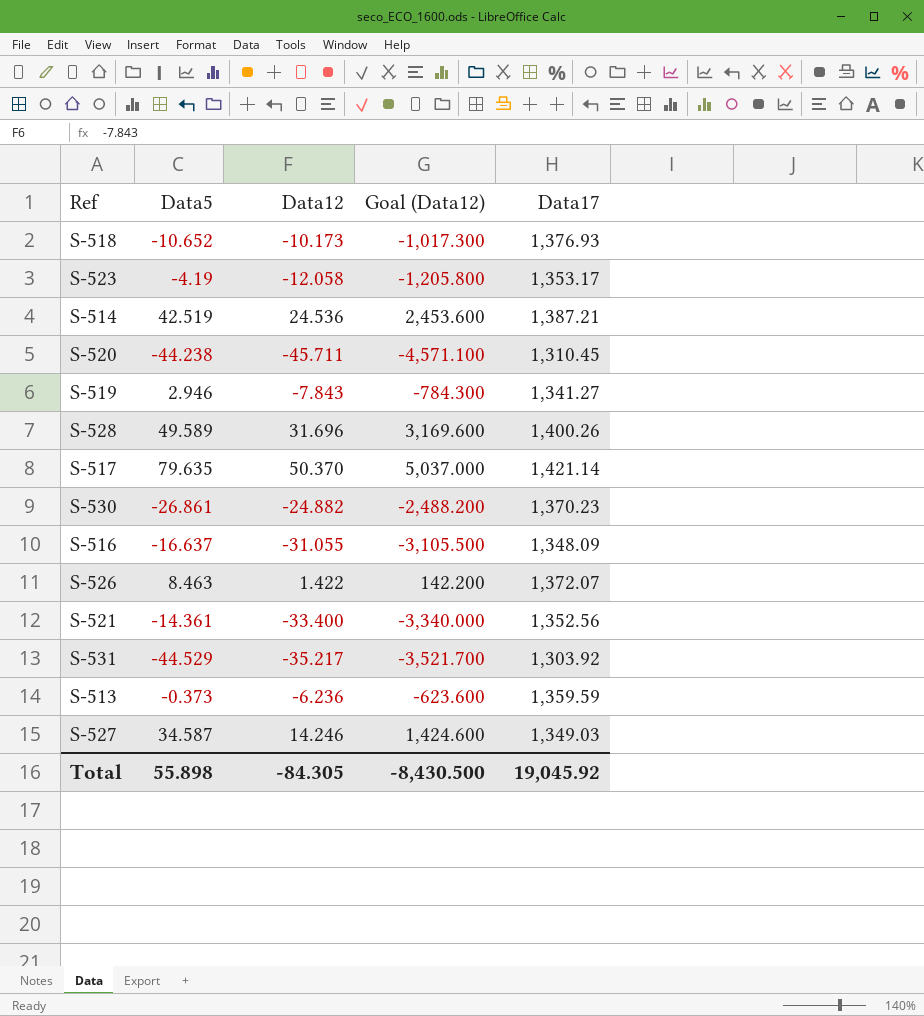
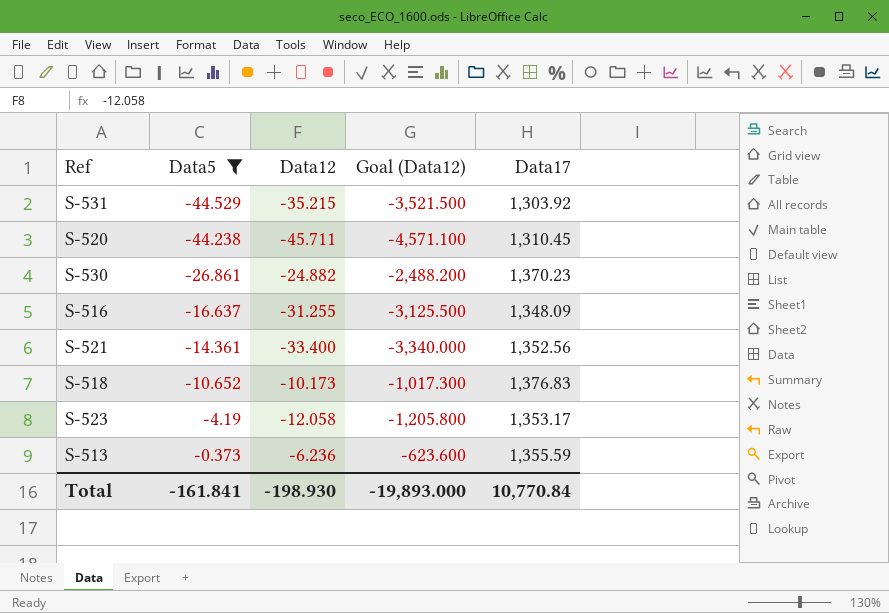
filter: none -> Data5 <= -0.373
row order: none -> Data5 ascending
S-531 | Data12: -35.217 -> -35.215
S-531 | Goal (Data12): -3,521.700 -> -3,521.500
S-516 | Data12: -31.055 -> -31.255
S-516 | Goal (Data12): -3,105.500 -> -3,125.500
S-518 | Data17: 1,376.93 -> 1,376.83
S-513 | Data17: 1,359.59 -> 1,355.59
Total | Data5: 55.898 -> -161.841
Total | Data12: -84.305 -> -198.930
Total | Goal (Data12): -8,430.500 -> -19,893.000
Total | Data17: 19,045.92 -> 10,770.84

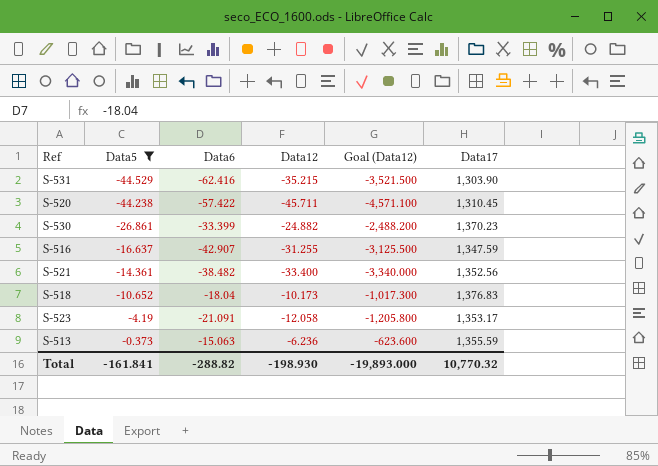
column Data6 | position: none -> 3
S-531 | Data17: 1,303.92 -> 1,303.90
S-516 | Data17: 1,348.09 -> 1,347.59
Total | Data17: 10,770.84 -> 10,770.32

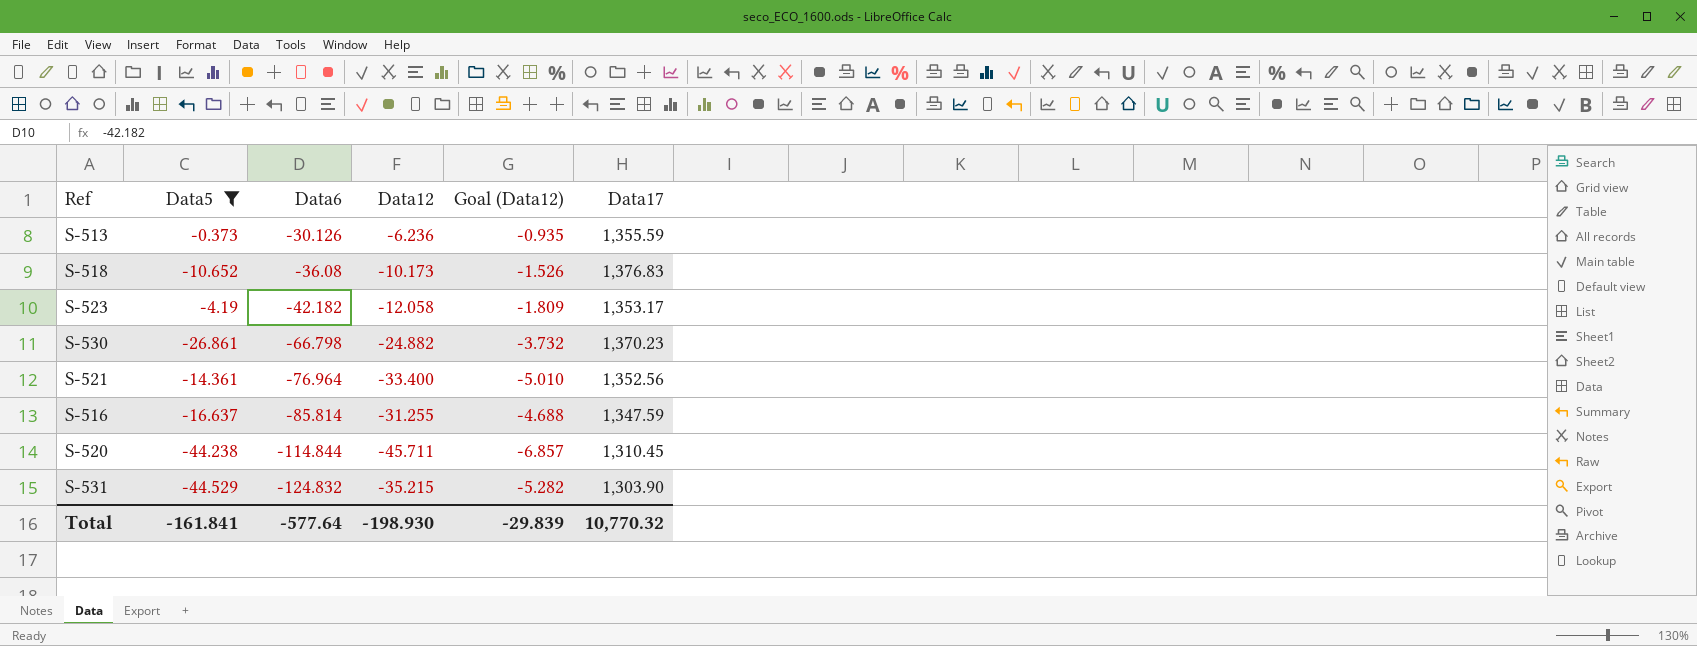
row order: Data5 ascending -> Data6 descending
column Goal (Data12) | formula: [Data12] * 100 -> [Data12] * 0.15
S-513 | Data6: -15.063 -> -30.126
S-518 | Data6: -18.04 -> -36.08
S-523 | Data6: -21.091 -> -42.182
S-530 | Data6: -33.399 -> -66.798
S-521 | Data6: -38.482 -> -76.964
S-516 | Data6: -42.907 -> -85.814
S-520 | Data6: -57.422 -> -114.844
S-531 | Data6: -62.416 -> -124.832
Total | Data6: -288.82 -> -577.64
Total | Goal (Data12): -19,893.000 -> -29.839

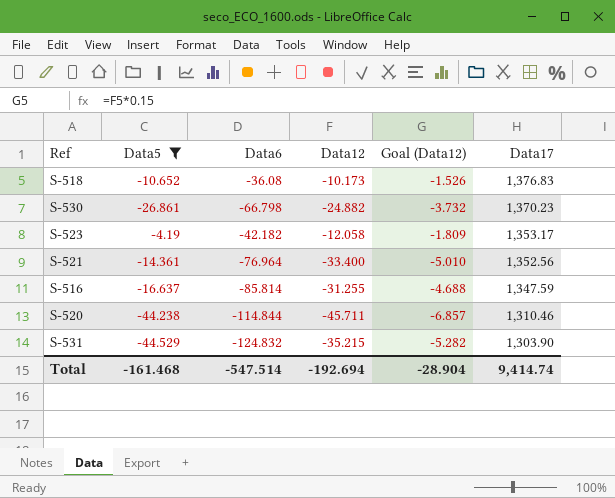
row order: Data6 descending -> Data17 descending
row S-513: -0.373 | -30.126 | -6.236 | -0.935 | 1,355.59 -> none
S-520 | Data17: 1,310.45 -> 1,310.46
Total | Data5: -161.841 -> -161.468
Total | Data6: -577.64 -> -547.514
Total | Data12: -198.930 -> -192.694
Total | Goal (Data12): -29.839 -> -28.904
Total | Data17: 10,770.32 -> 9,414.74

